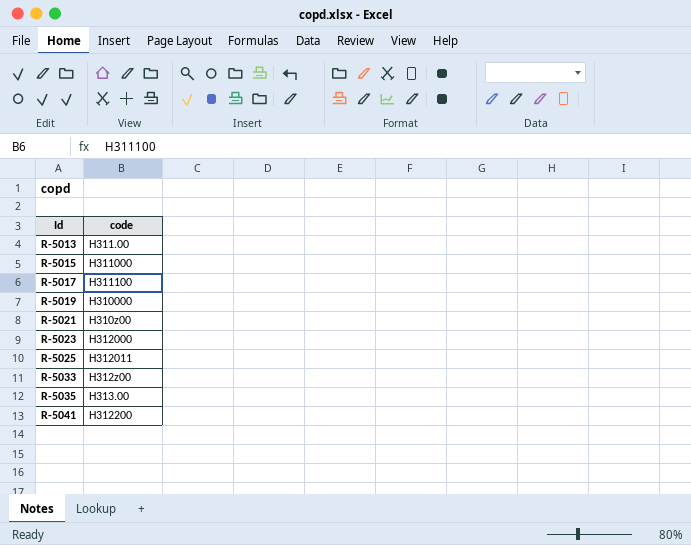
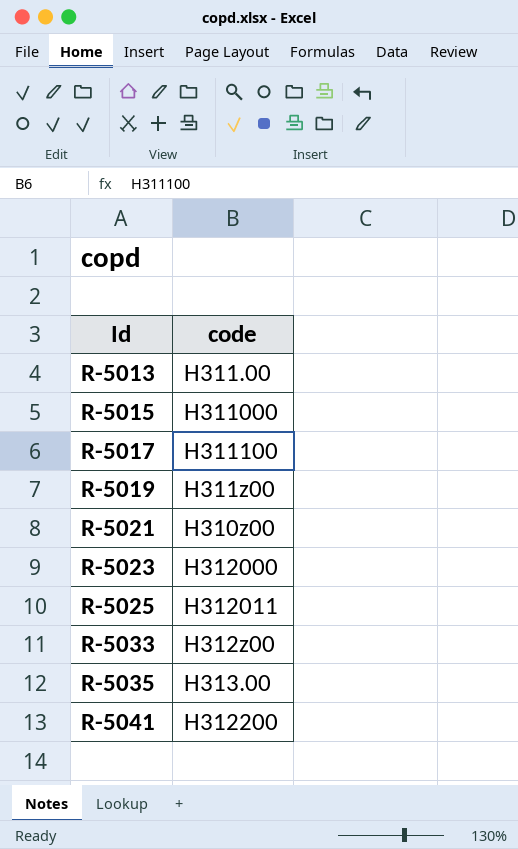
R-5019 | code: H310000 -> H311z00

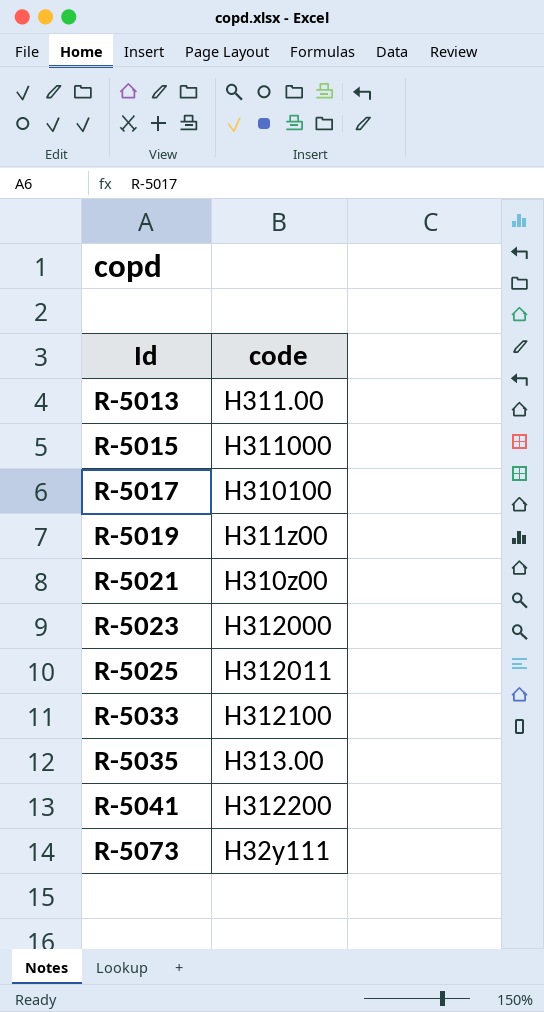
R-5017 | code: H311100 -> H310100
R-5033 | code: H312z00 -> H312100
row R-5073: none -> H32y111

